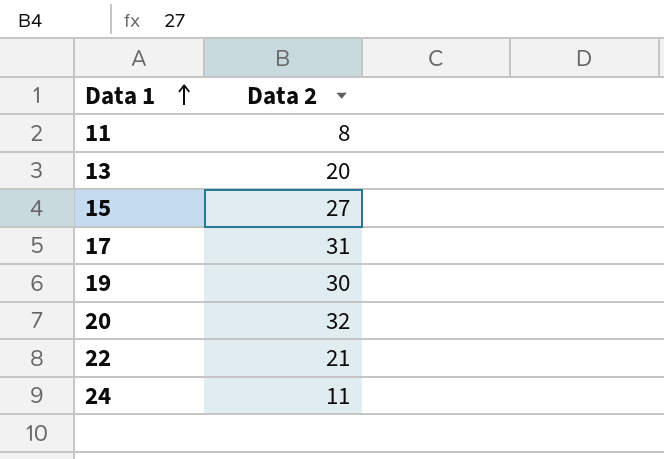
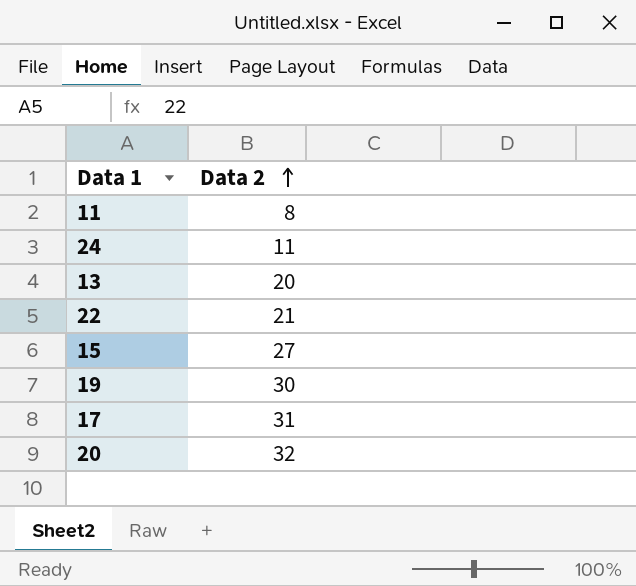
row order: Data 1 ascending -> Data 2 ascending

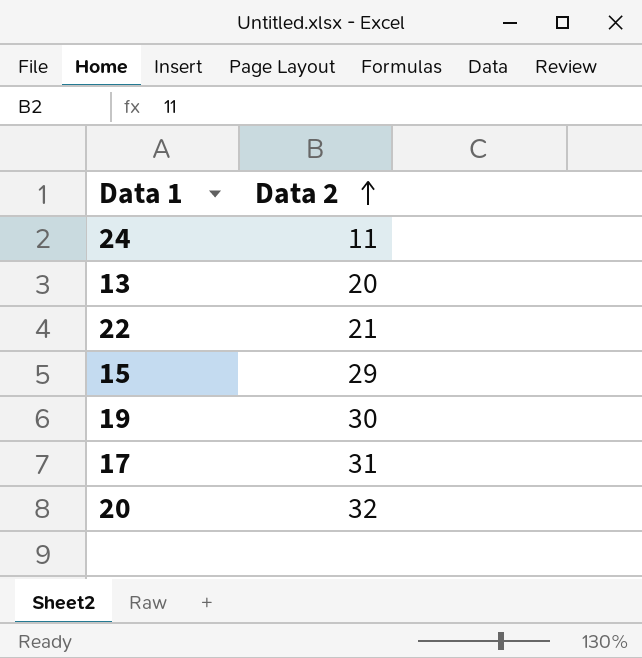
row 11: 8 -> none
15 | Data 2: 27 -> 29

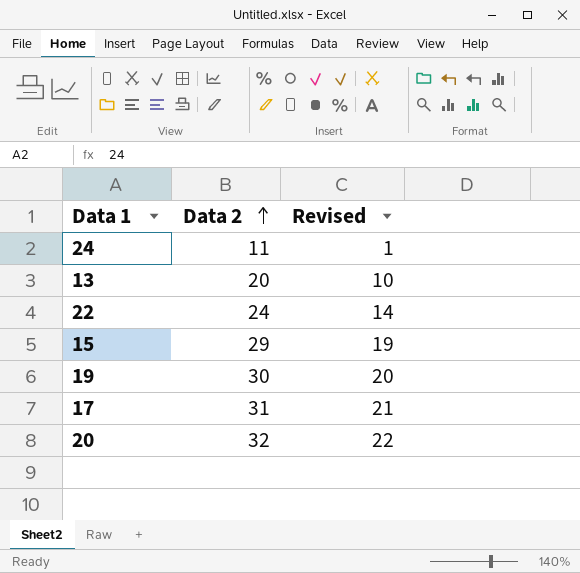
column Revised | formula: none -> [Data 2] - 10
22 | Data 2: 21 -> 24

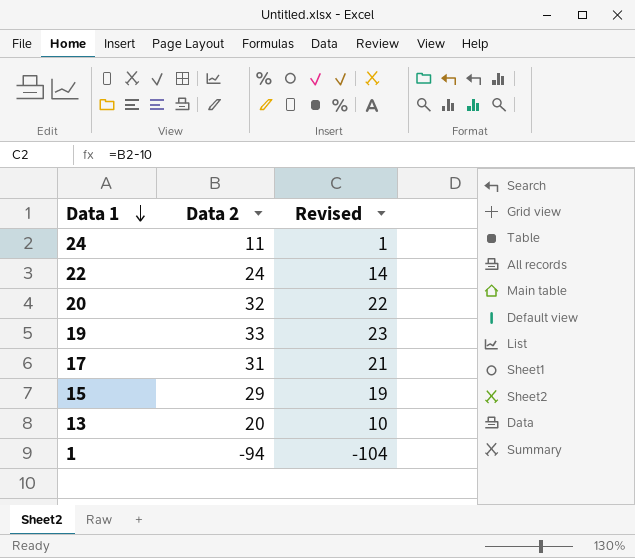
row order: Data 2 ascending -> Data 1 descending
19 | Data 2: 30 -> 33
19 | Revised: 20 -> 23
row 1: none -> -94 | -104

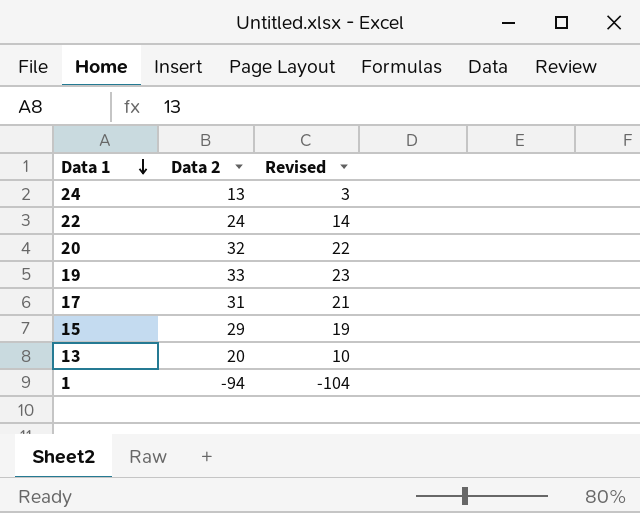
24 | Data 2: 11 -> 13
24 | Revised: 1 -> 3

